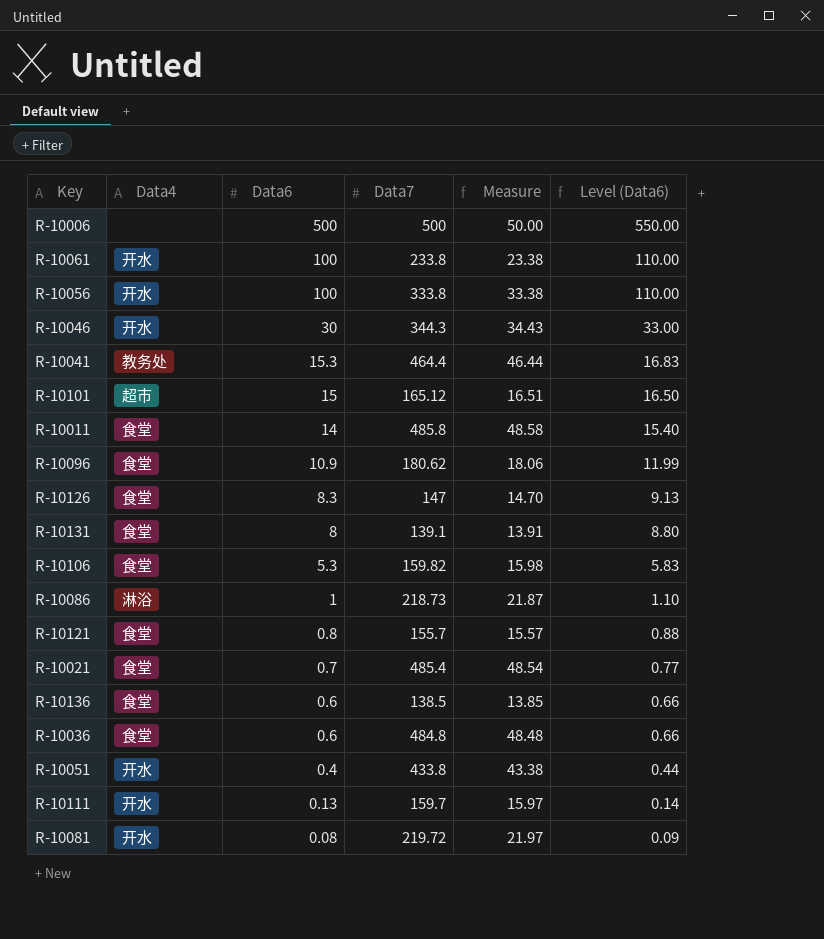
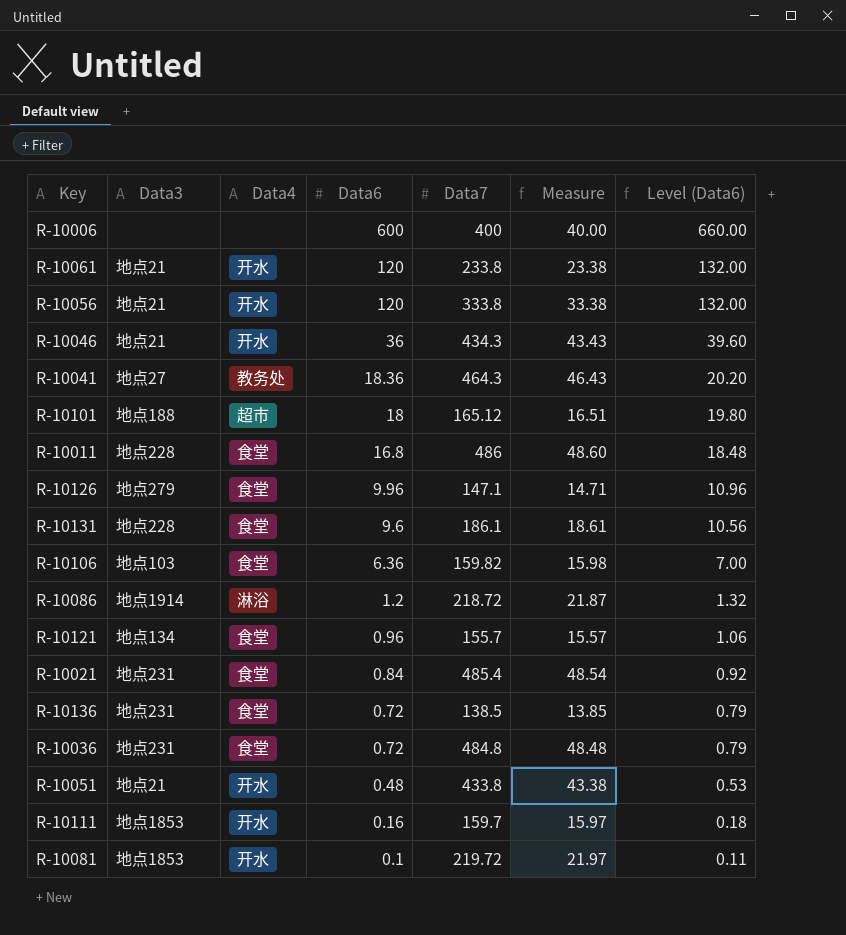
column Data3 | position: none -> 2
row R-10096: 食堂 | 10.9 | 180.62 | 18.06 | 11.99 -> none
R-10006 | Data6: 500 -> 600
R-10006 | Data7: 500 -> 400
R-10006 | Measure: 50.00 -> 40.00
R-10006 | Level (Data6): 550.00 -> 660.00
R-10061 | Data6: 100 -> 120
R-10061 | Level (Data6): 110.00 -> 132.00
R-10056 | Data6: 100 -> 120
R-10056 | Level (Data6): 110.00 -> 132.00
R-10046 | Data6: 30 -> 36
R-10046 | Data7: 344.3 -> 434.3
R-10046 | Measure: 34.43 -> 43.43
R-10046 | Level (Data6): 33.00 -> 39.60
R-10041 | Data6: 15.3 -> 18.36
R-10041 | Data7: 464.4 -> 464.3
R-10041 | Measure: 46.44 -> 46.43
R-10041 | Level (Data6): 16.83 -> 20.20
R-10101 | Data6: 15 -> 18
R-10101 | Level (Data6): 16.50 -> 19.80
R-10011 | Data6: 14 -> 16.8
R-10011 | Data7: 485.8 -> 486
R-10011 | Measure: 48.58 -> 48.60
R-10011 | Level (Data6): 15.40 -> 18.48
R-10126 | Data6: 8.3 -> 9.96
R-10126 | Data7: 147 -> 147.1
R-10126 | Measure: 14.70 -> 14.71
R-10126 | Level (Data6): 9.13 -> 10.96
R-10131 | Data6: 8 -> 9.6
R-10131 | Data7: 139.1 -> 186.1
R-10131 | Measure: 13.91 -> 18.61
R-10131 | Level (Data6): 8.80 -> 10.56
R-10106 | Data6: 5.3 -> 6.36
R-10106 | Level (Data6): 5.83 -> 7.00
R-10086 | Data6: 1 -> 1.2
R-10086 | Data7: 218.73 -> 218.72
R-10086 | Level (Data6): 1.10 -> 1.32
R-10121 | Data6: 0.8 -> 0.96
R-10121 | Level (Data6): 0.88 -> 1.06
R-10021 | Data6: 0.7 -> 0.84
R-10021 | Level (Data6): 0.77 -> 0.92
R-10136 | Data6: 0.6 -> 0.72
R-10136 | Level (Data6): 0.66 -> 0.79
R-10036 | Data6: 0.6 -> 0.72
R-10036 | Level (Data6): 0.66 -> 0.79
R-10051 | Data6: 0.4 -> 0.48
R-10051 | Level (Data6): 0.44 -> 0.53
R-10111 | Data6: 0.13 -> 0.16
R-10111 | Level (Data6): 0.14 -> 0.18
R-10081 | Data6: 0.08 -> 0.1
R-10081 | Level (Data6): 0.09 -> 0.11

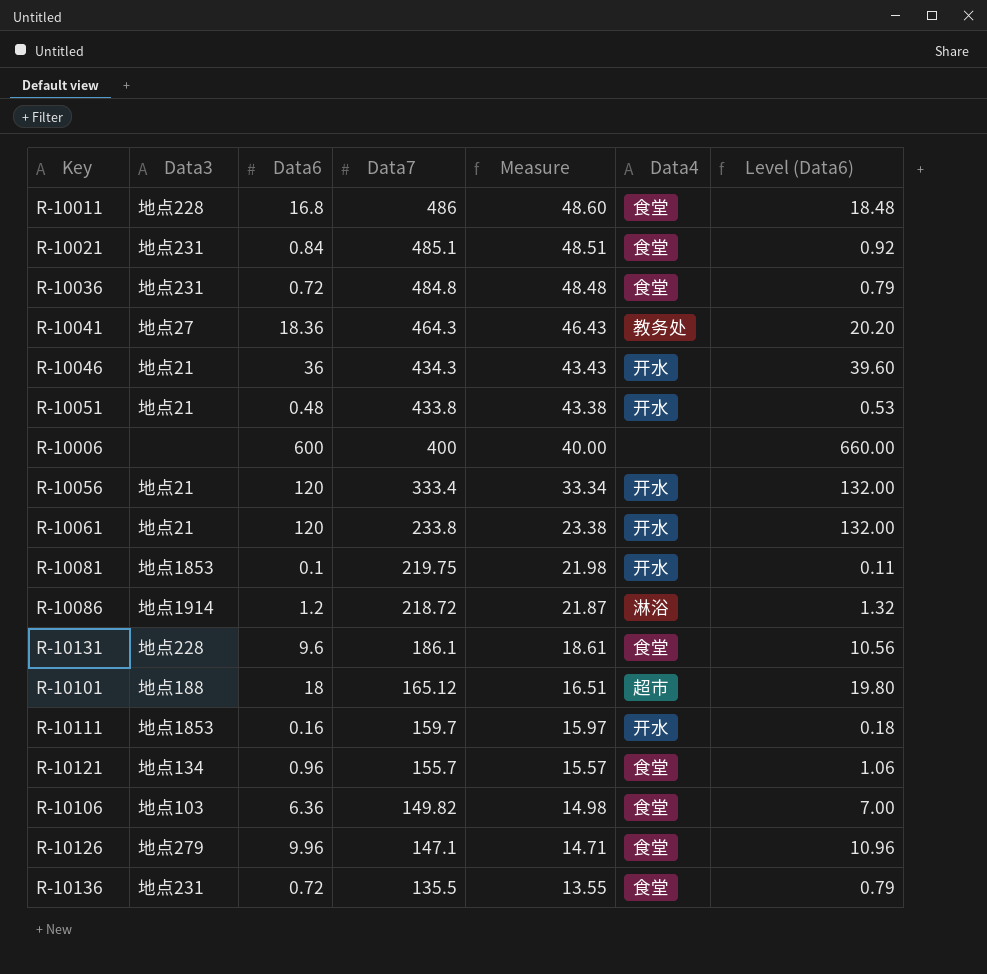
row order: Data6 descending -> Data7 descending
column Data4 | position: 3 -> 6
R-10021 | Data7: 485.4 -> 485.1
R-10021 | Measure: 48.54 -> 48.51
R-10056 | Data7: 333.8 -> 333.4
R-10056 | Measure: 33.38 -> 33.34
R-10081 | Data7: 219.72 -> 219.75
R-10081 | Measure: 21.97 -> 21.98
R-10106 | Data7: 159.82 -> 149.82
R-10106 | Measure: 15.98 -> 14.98
R-10136 | Data7: 138.5 -> 135.5
R-10136 | Measure: 13.85 -> 13.55

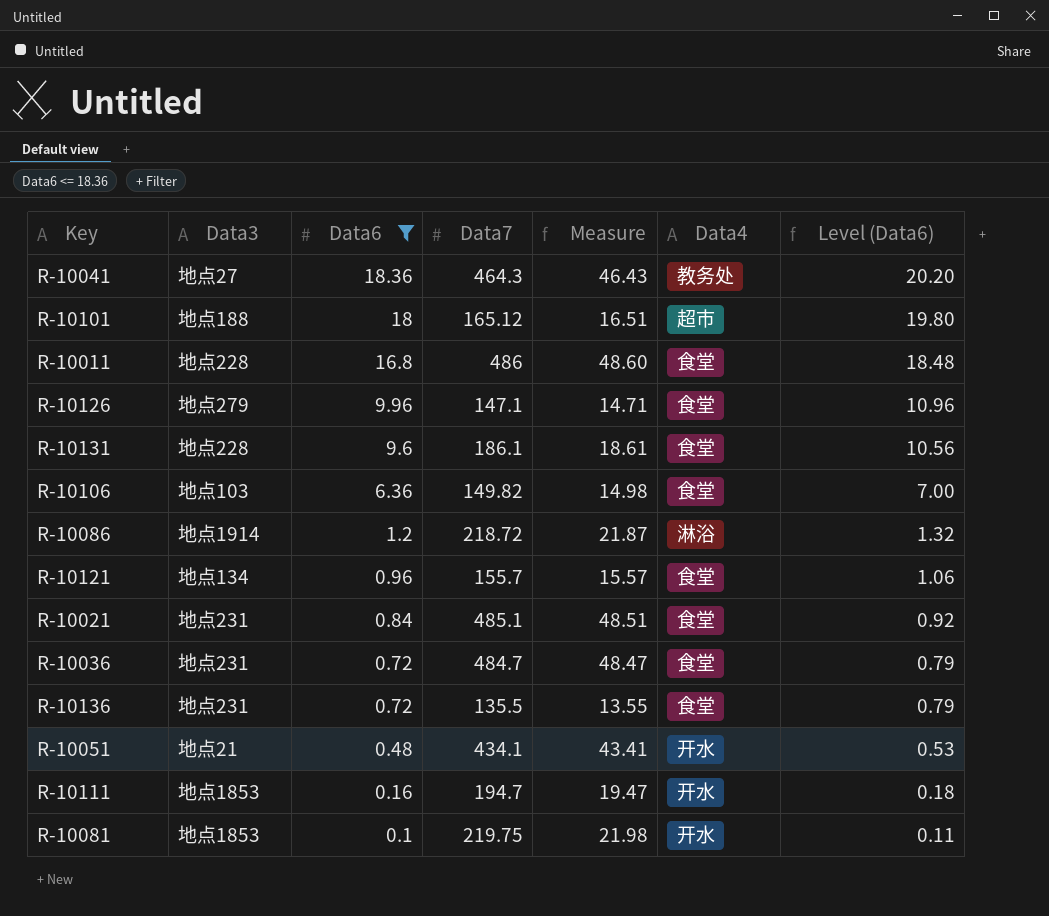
filter: none -> Data6 <= 18.36
row order: Data7 descending -> Data6 descending
R-10036 | Data7: 484.8 -> 484.7
R-10036 | Measure: 48.48 -> 48.47
R-10051 | Data7: 433.8 -> 434.1
R-10051 | Measure: 43.38 -> 43.41
R-10111 | Data7: 159.7 -> 194.7
R-10111 | Measure: 15.97 -> 19.47

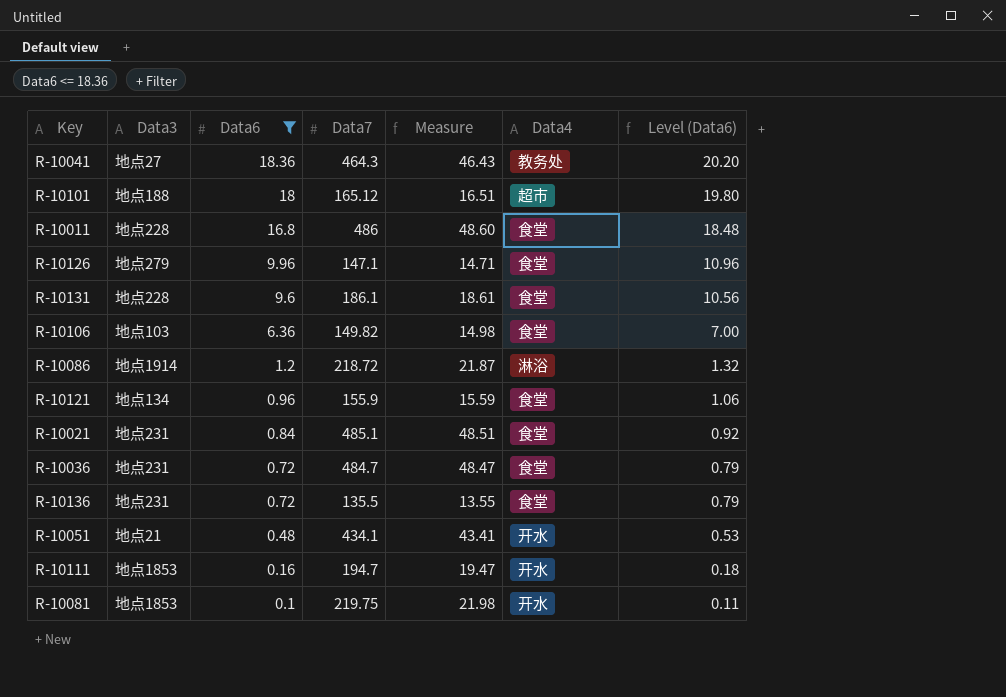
R-10121 | Data7: 155.7 -> 155.9
R-10121 | Measure: 15.57 -> 15.59

